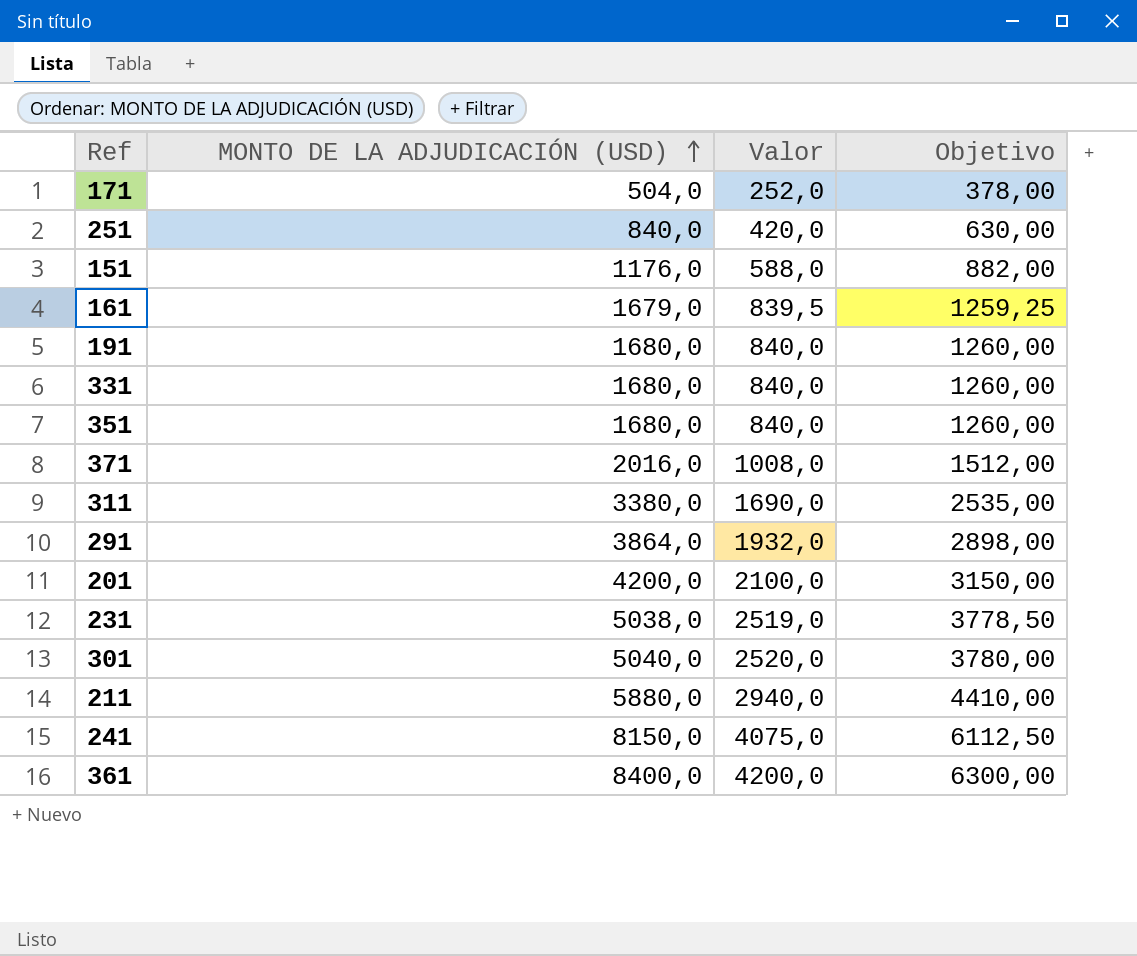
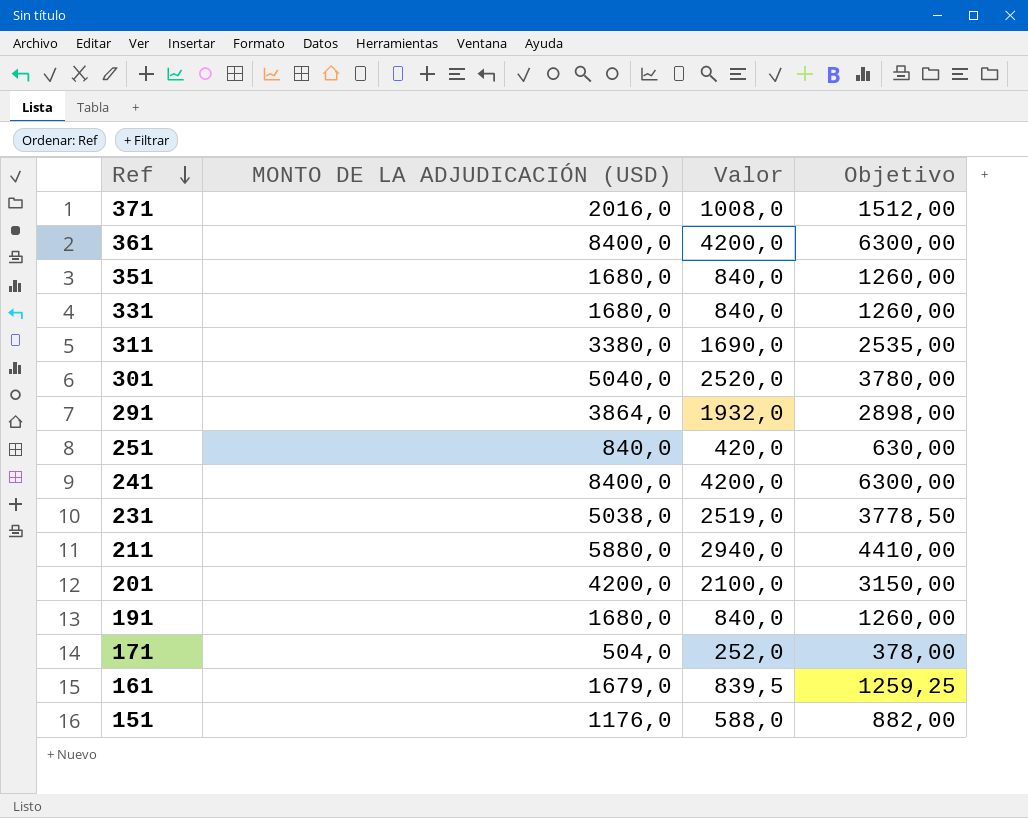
row order: MONTO DE LA ADJUDICACIÓN (USD) ascending -> Ref descending
241 | MONTO DE LA ADJUDICACIÓN (USD): 8150,0 -> 8400,0
241 | Valor: 4075,0 -> 4200,0
241 | Objetivo: 6112,50 -> 6300,00

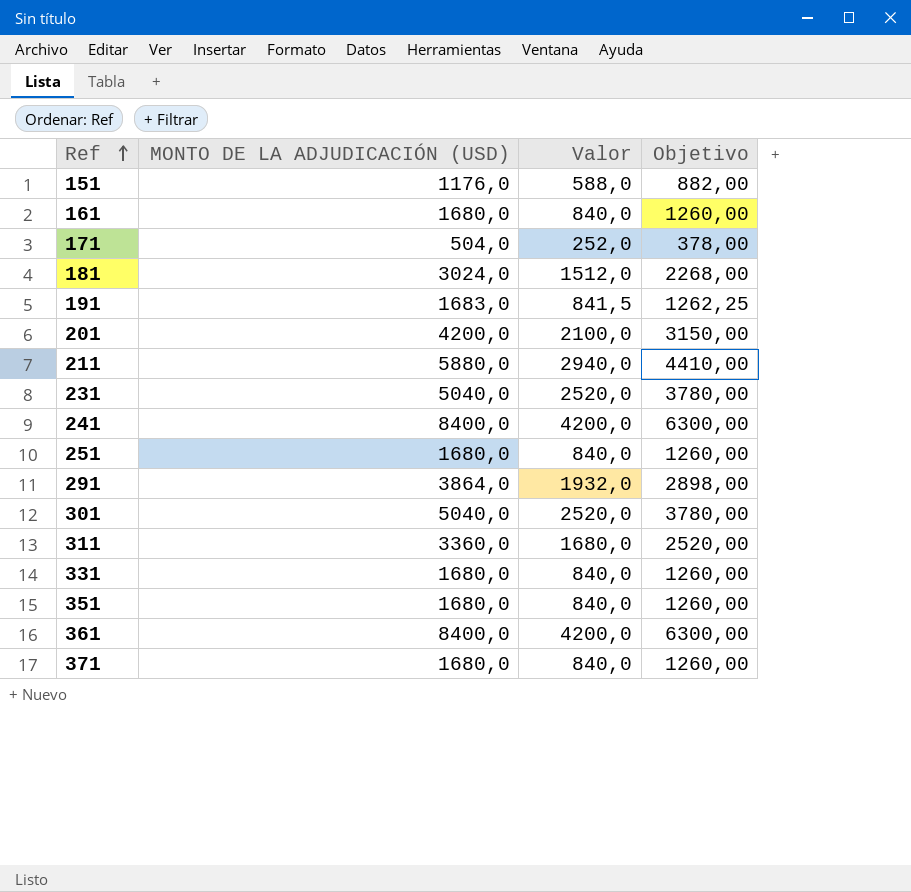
row order: Ref descending -> Ref ascending
161 | MONTO DE LA ADJUDICACIÓN (USD): 1679,0 -> 1680,0
161 | Valor: 839,5 -> 840,0
161 | Objetivo: 1259,25 -> 1260,00
row 181: none -> 3024,0 | 1512,0 | 2268,00
191 | MONTO DE LA ADJUDICACIÓN (USD): 1680,0 -> 1683,0
191 | Valor: 840,0 -> 841,5
191 | Objetivo: 1260,00 -> 1262,25
231 | MONTO DE LA ADJUDICACIÓN (USD): 5038,0 -> 5040,0
231 | Valor: 2519,0 -> 2520,0
231 | Objetivo: 3778,50 -> 3780,00
251 | MONTO DE LA ADJUDICACIÓN (USD): 840,0 -> 1680,0
251 | Valor: 420,0 -> 840,0
251 | Objetivo: 630,00 -> 1260,00
311 | MONTO DE LA ADJUDICACIÓN (USD): 3380,0 -> 3360,0
311 | Valor: 1690,0 -> 1680,0
311 | Objetivo: 2535,00 -> 2520,00
371 | MONTO DE LA ADJUDICACIÓN (USD): 2016,0 -> 1680,0
371 | Valor: 1008,0 -> 840,0
371 | Objetivo: 1512,00 -> 1260,00

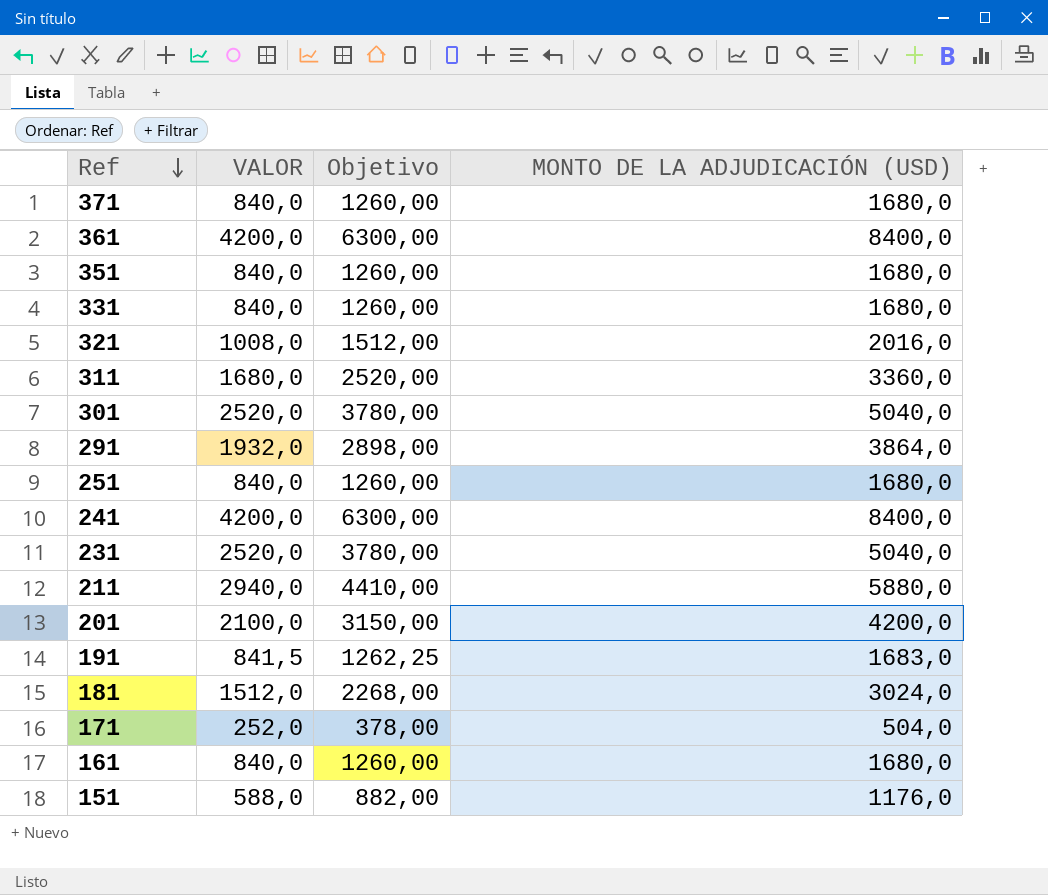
row order: Ref ascending -> Ref descending
column name: Valor -> VALOR
column MONTO DE LA ADJUDICACIÓN (USD) | position: 2 -> 4
row 321: none -> 1008,0 | 1512,00 | 2016,0

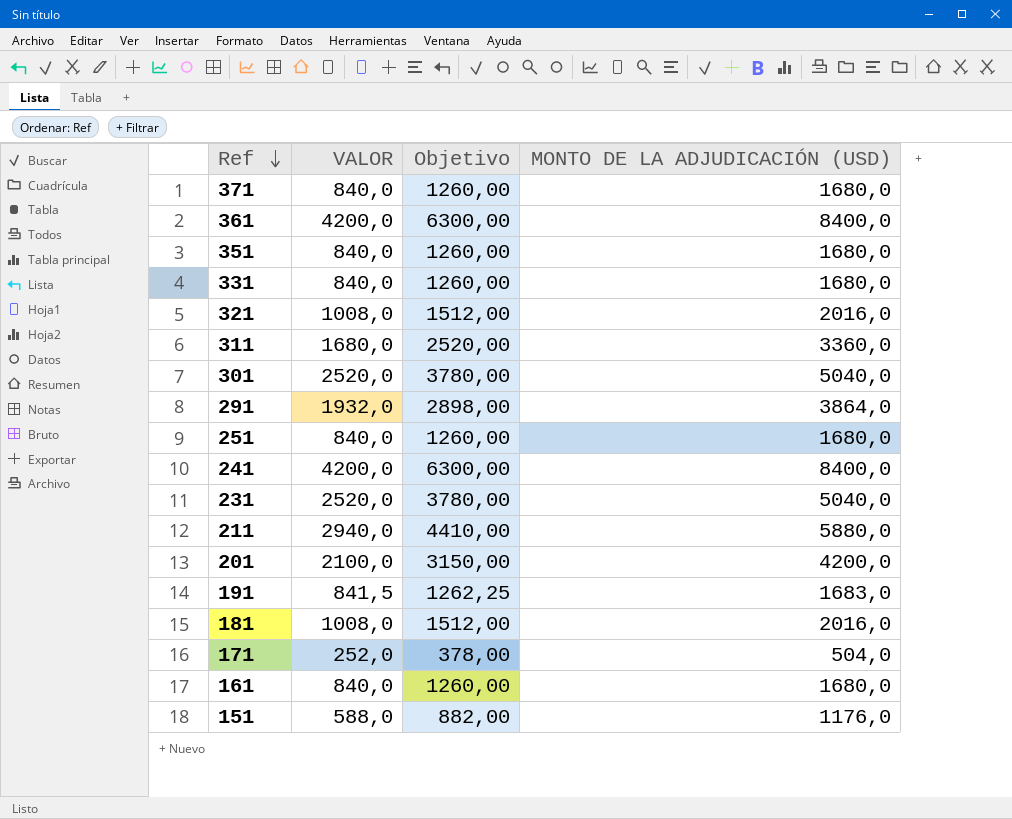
181 | VALOR: 1512,0 -> 1008,0
181 | Objetivo: 2268,00 -> 1512,00
181 | MONTO DE LA ADJUDICACIÓN (USD): 3024,0 -> 2016,0

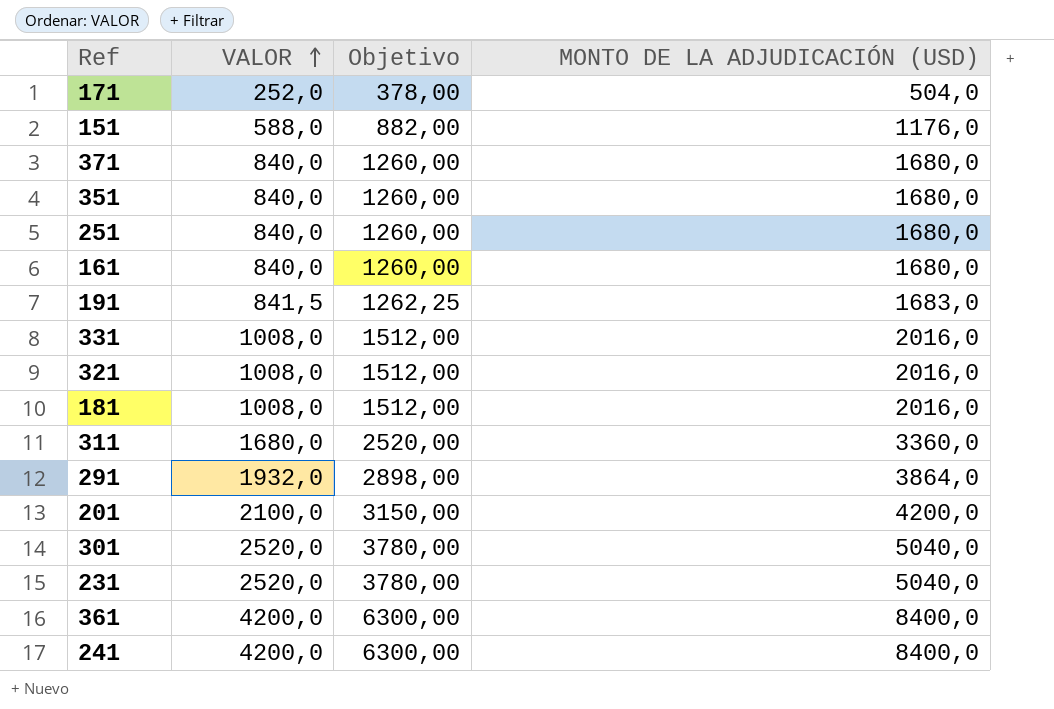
row order: Ref descending -> VALOR ascending
row 211: 2940,0 | 4410,00 | 5880,0 -> none
331 | VALOR: 840,0 -> 1008,0
331 | Objetivo: 1260,00 -> 1512,00
331 | MONTO DE LA ADJUDICACIÓN (USD): 1680,0 -> 2016,0

